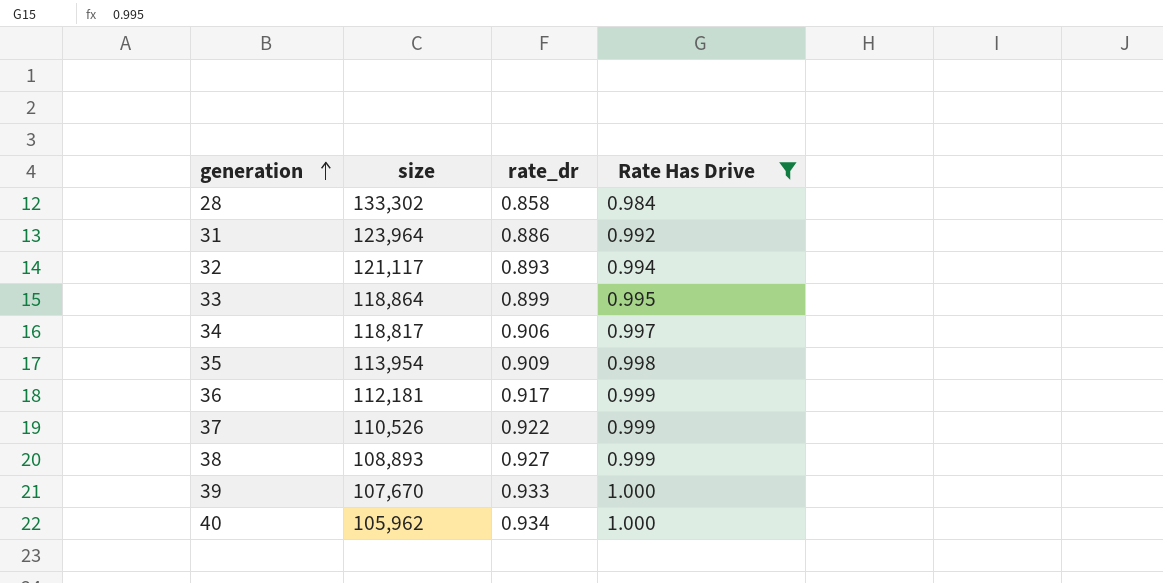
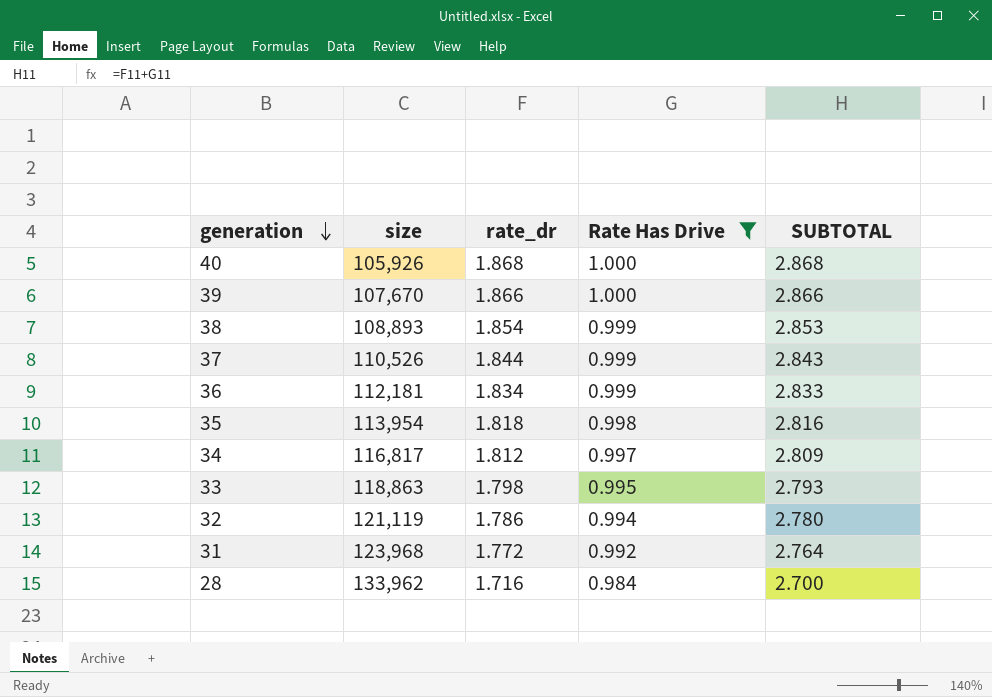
row order: generation ascending -> generation descending
column SUBTOTAL | formula: none -> [rate_dr] + [Rate Has Drive]
40 | size: 105,962 -> 105,926
40 | rate_dr: 0.934 -> 1.868
39 | rate_dr: 0.933 -> 1.866
38 | rate_dr: 0.927 -> 1.854
37 | rate_dr: 0.922 -> 1.844
36 | rate_dr: 0.917 -> 1.834
35 | rate_dr: 0.909 -> 1.818
34 | size: 118,817 -> 116,817
34 | rate_dr: 0.906 -> 1.812
33 | size: 118,864 -> 118,863
33 | rate_dr: 0.899 -> 1.798
32 | size: 121,117 -> 121,119
32 | rate_dr: 0.893 -> 1.786
31 | size: 123,964 -> 123,968
31 | rate_dr: 0.886 -> 1.772
28 | size: 133,302 -> 133,962
28 | rate_dr: 0.858 -> 1.716

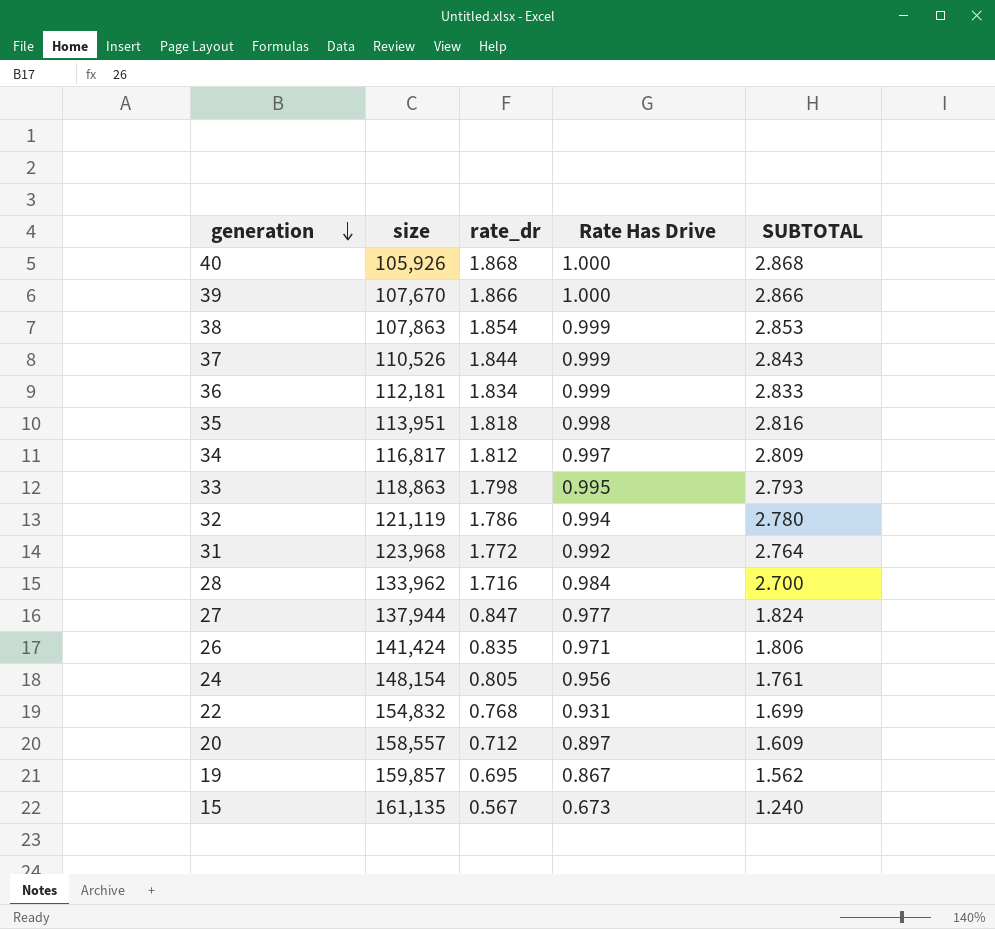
filter: Rate Has Drive >= 0.984 -> none
38 | size: 108,893 -> 107,863
35 | size: 113,954 -> 113,951

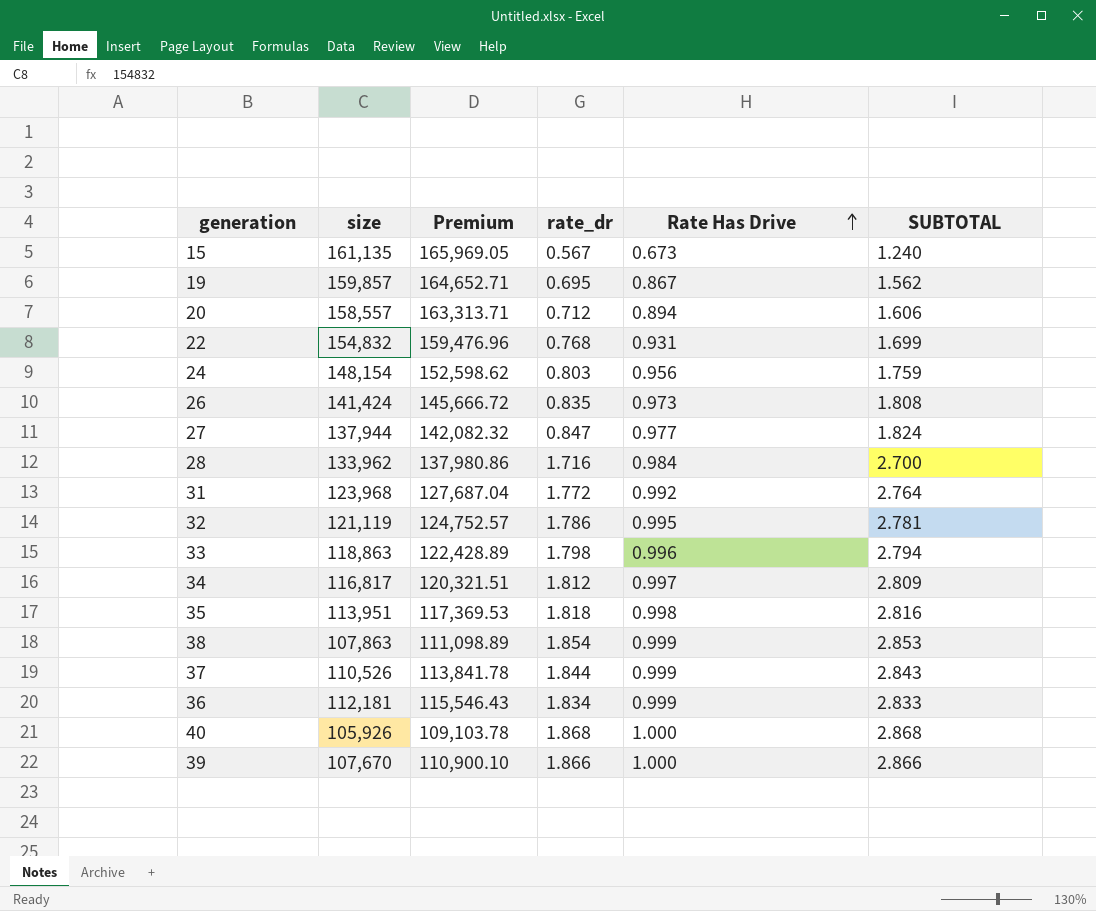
row order: generation descending -> Rate Has Drive ascending
column Premium | formula: none -> [size] * 1.03
20 | Rate Has Drive: 0.897 -> 0.894
20 | SUBTOTAL: 1.609 -> 1.606
24 | rate_dr: 0.805 -> 0.803
24 | SUBTOTAL: 1.761 -> 1.759
26 | Rate Has Drive: 0.971 -> 0.973
26 | SUBTOTAL: 1.806 -> 1.808
32 | Rate Has Drive: 0.994 -> 0.995
32 | SUBTOTAL: 2.780 -> 2.781
33 | Rate Has Drive: 0.995 -> 0.996
33 | SUBTOTAL: 2.793 -> 2.794

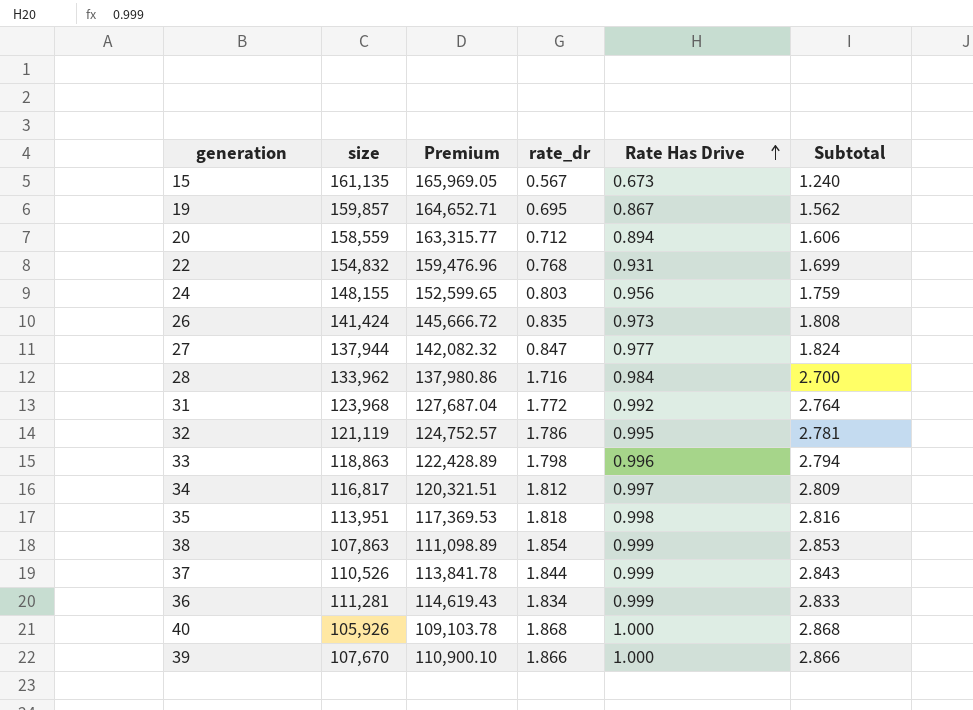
column name: SUBTOTAL -> Subtotal
20 | size: 158,557 -> 158,559
20 | Premium: 163,313.71 -> 163,315.77
24 | size: 148,154 -> 148,155
24 | Premium: 152,598.62 -> 152,599.65
36 | size: 112,181 -> 111,281
36 | Premium: 115,546.43 -> 114,619.43

